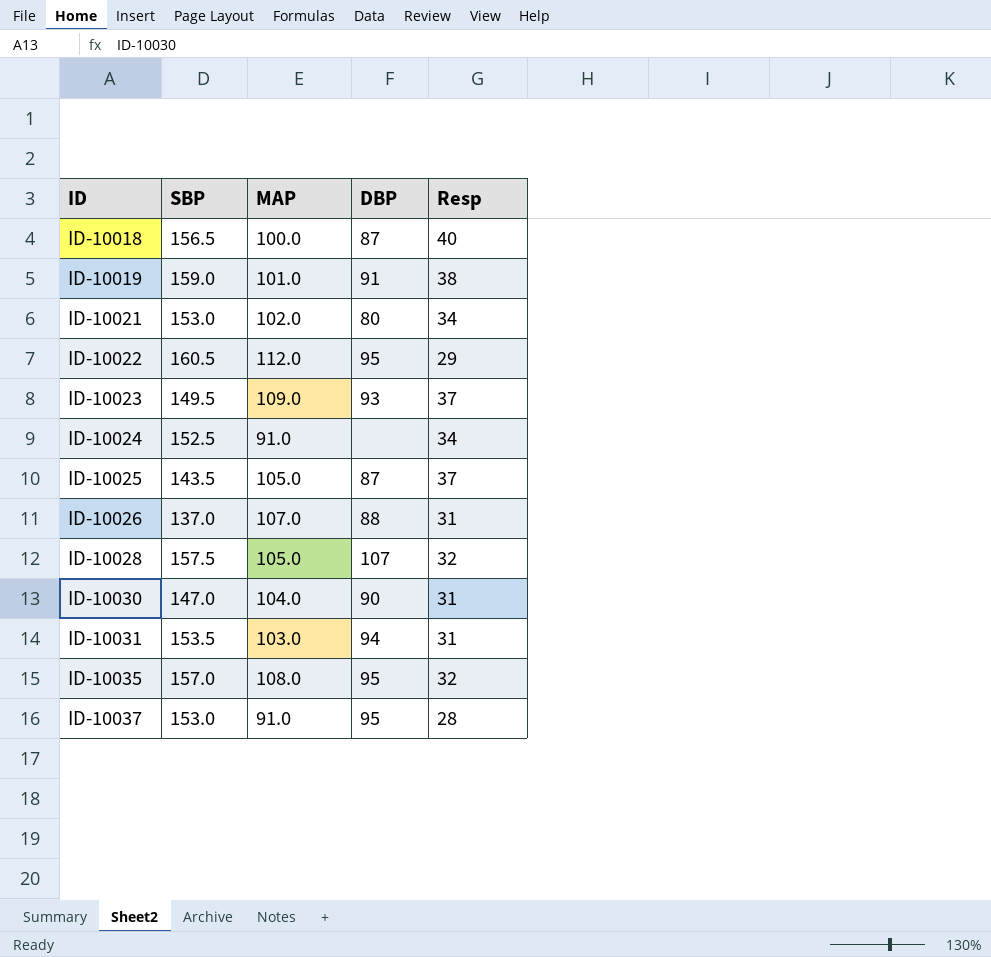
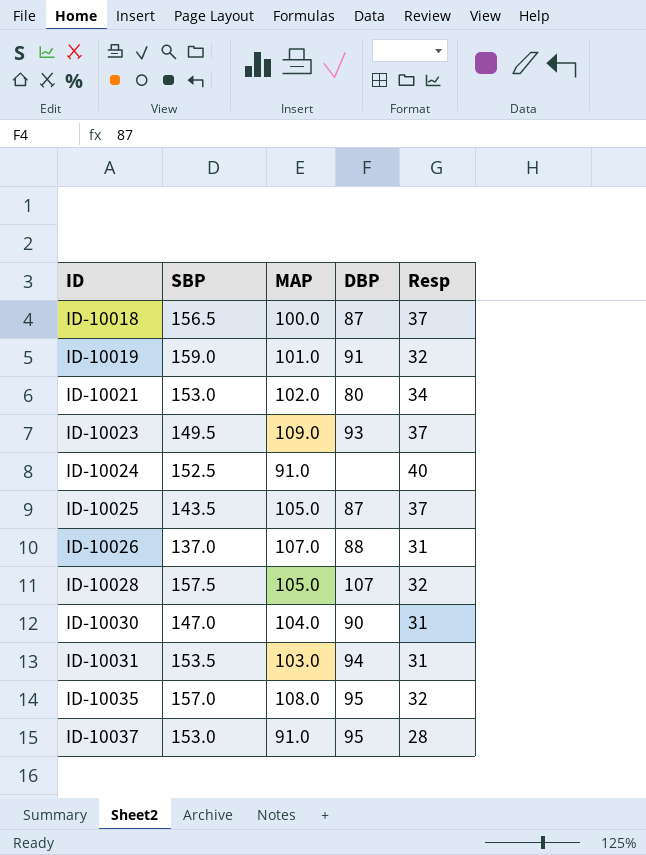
row ID-10022: 160.5 | 112.0 | 95 | 29 -> none
ID-10018 | Resp: 40 -> 37
ID-10019 | Resp: 38 -> 32
ID-10024 | Resp: 34 -> 40

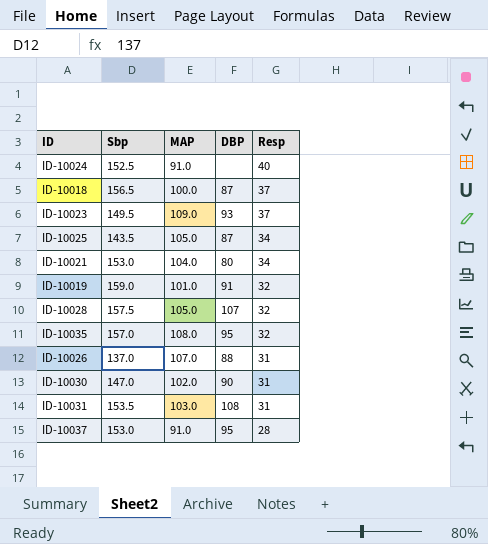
row order: ID ascending -> Resp descending
column name: SBP -> Sbp
ID-10025 | Resp: 37 -> 34
ID-10021 | MAP: 102.0 -> 104.0
ID-10030 | MAP: 104.0 -> 102.0
ID-10031 | DBP: 94 -> 108

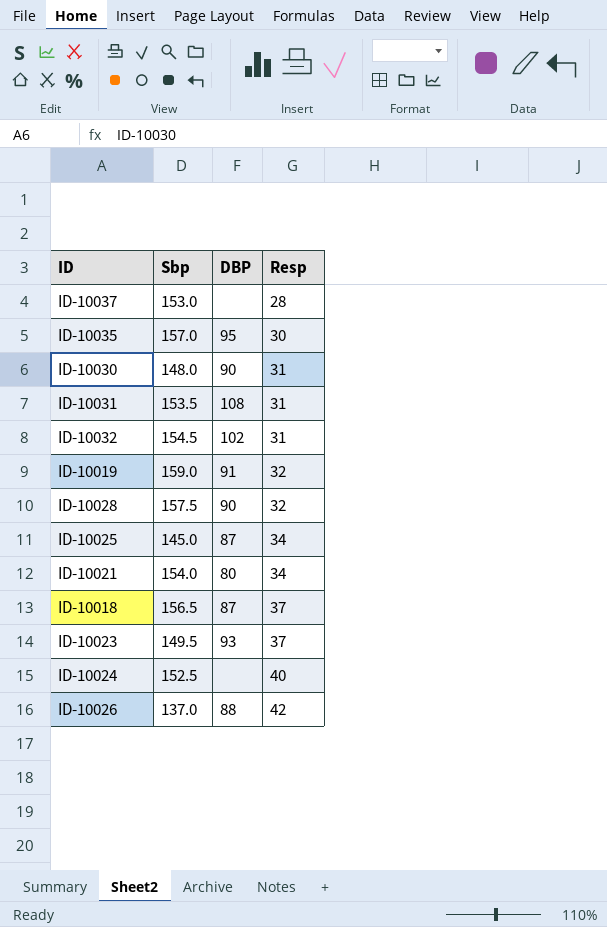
row order: Resp descending -> Resp ascending
column MAP | position: 3 -> none
ID-10037 | DBP: 95 -> none
ID-10035 | Resp: 32 -> 30
ID-10030 | Sbp: 147.0 -> 148.0
row ID-10032: none -> 154.5 | 102 | 31
ID-10028 | DBP: 107 -> 90
ID-10025 | Sbp: 143.5 -> 145.0
ID-10021 | Sbp: 153.0 -> 154.0
ID-10026 | Resp: 31 -> 42

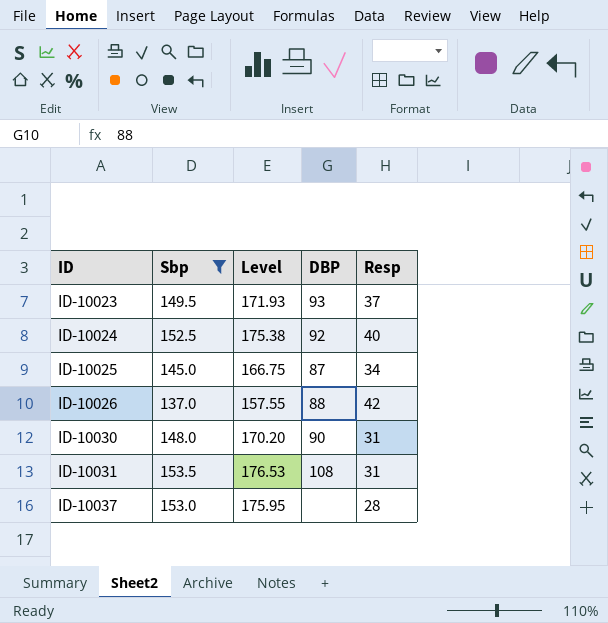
filter: none -> Sbp <= 153.5
row order: Resp ascending -> ID ascending
column Level | formula: none -> [Sbp] * 1.15
ID-10024 | DBP: none -> 92

